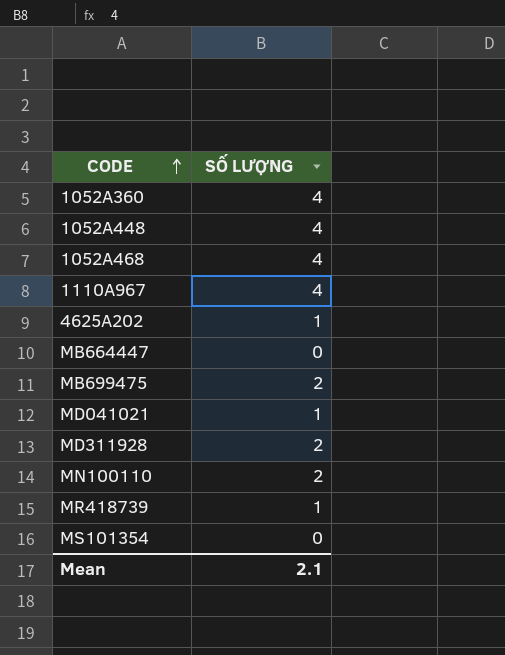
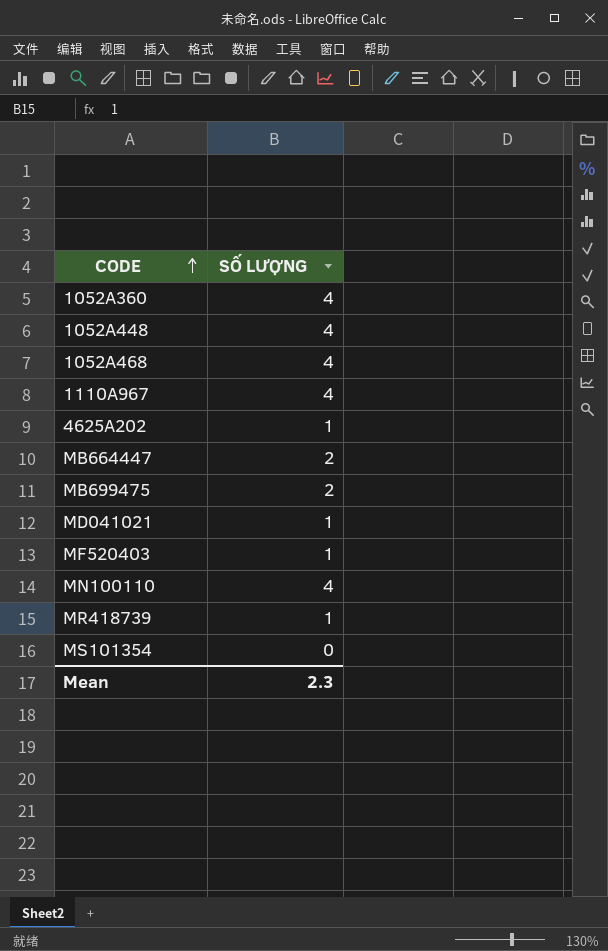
row MD311928: 2 -> none
MB664447 | SỐ LƯỢNG: 0 -> 2
row MF520403: none -> 1
MN100110 | SỐ LƯỢNG: 2 -> 4
Mean | SỐ LƯỢNG: 2.1 -> 2.3

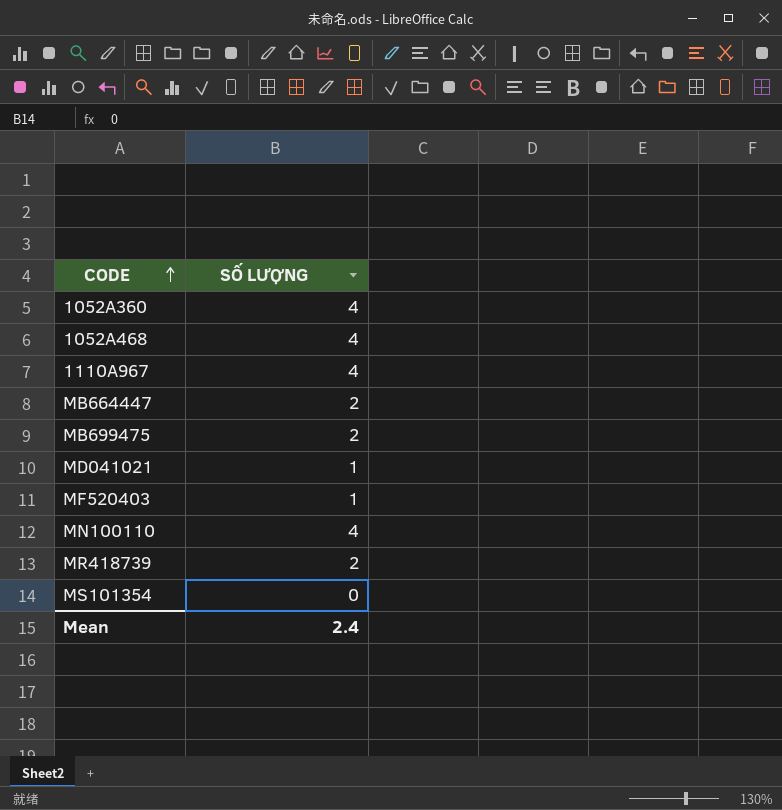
row 1052A448: 4 -> none
row 4625A202: 1 -> none
MR418739 | SỐ LƯỢNG: 1 -> 2
Mean | SỐ LƯỢNG: 2.3 -> 2.4

